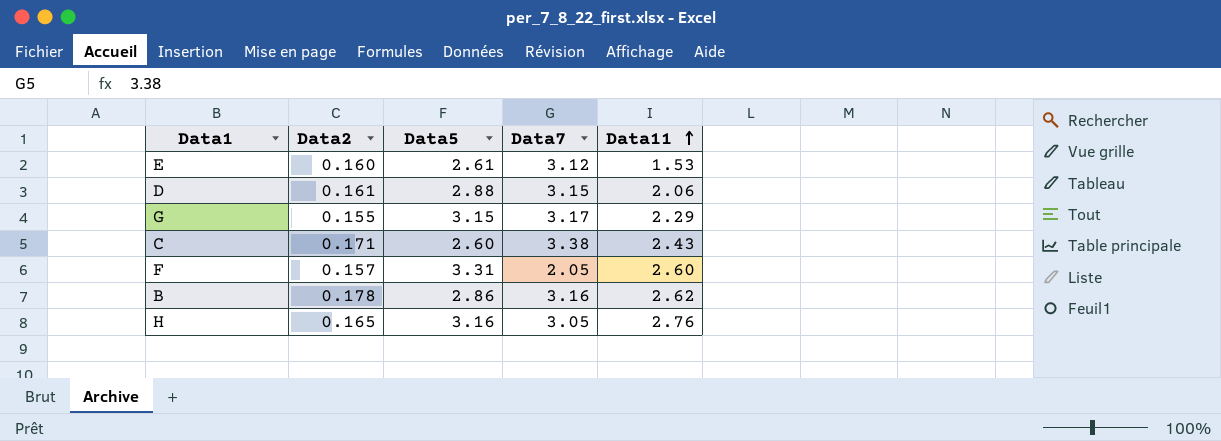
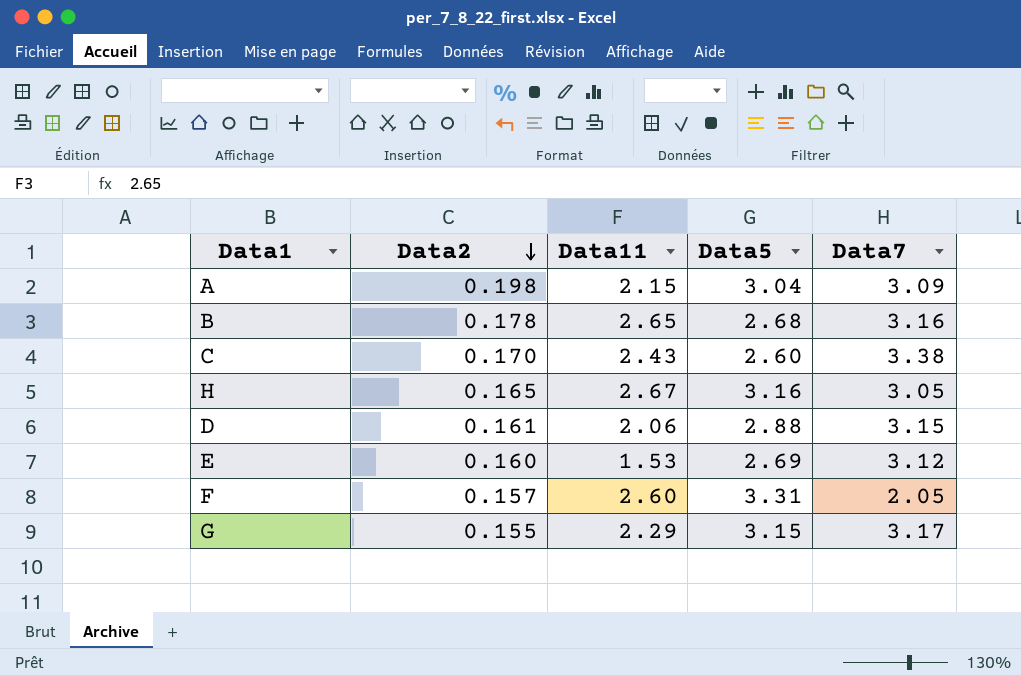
row order: Data11 ascending -> Data2 descending
column Data11 | position: 5 -> 3
row A: none -> 0.198 | 2.15 | 3.04 | 3.09
B | Data11: 2.62 -> 2.65
B | Data5: 2.86 -> 2.68
C | Data2: 0.171 -> 0.170
H | Data11: 2.76 -> 2.67
E | Data5: 2.61 -> 2.69

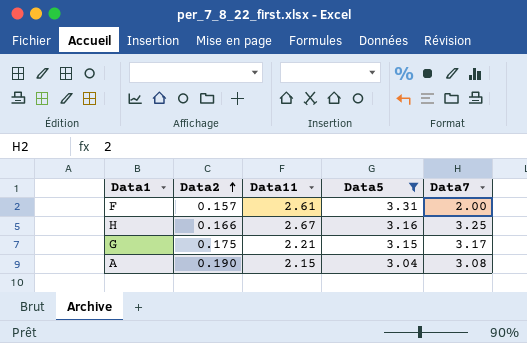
filter: none -> Data5 >= 3.04
row order: Data2 descending -> Data2 ascending
F | Data11: 2.60 -> 2.61
F | Data7: 2.05 -> 2.00
H | Data2: 0.165 -> 0.166
H | Data7: 3.05 -> 3.25
G | Data2: 0.155 -> 0.175
G | Data11: 2.29 -> 2.21
A | Data2: 0.198 -> 0.190
A | Data7: 3.09 -> 3.08

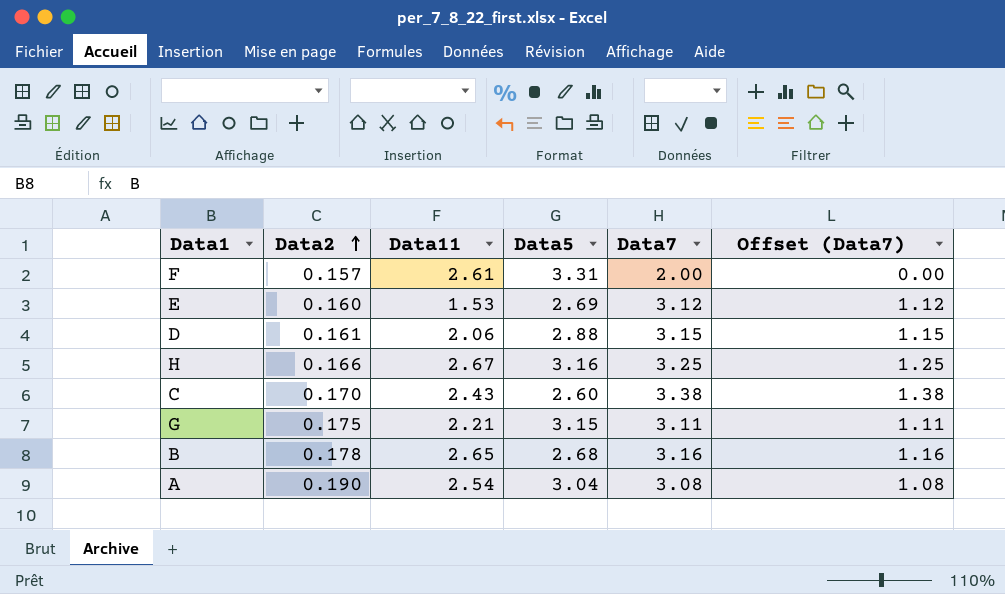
filter: Data5 >= 3.04 -> none
column Offset (Data7) | formula: none -> [Data7] - 2
G | Data7: 3.17 -> 3.11
A | Data11: 2.15 -> 2.54

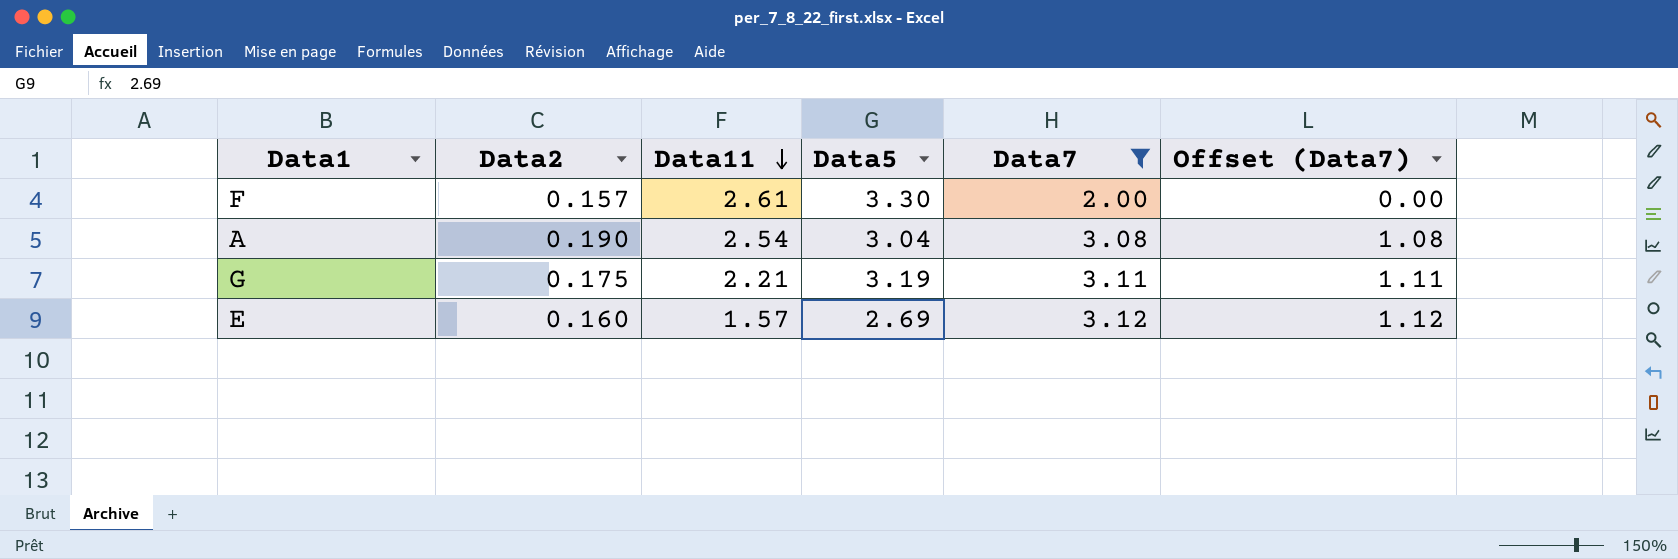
filter: none -> Data7 <= 3.12
row order: Data2 ascending -> Data11 descending
F | Data5: 3.31 -> 3.30
G | Data5: 3.15 -> 3.19
E | Data11: 1.53 -> 1.57

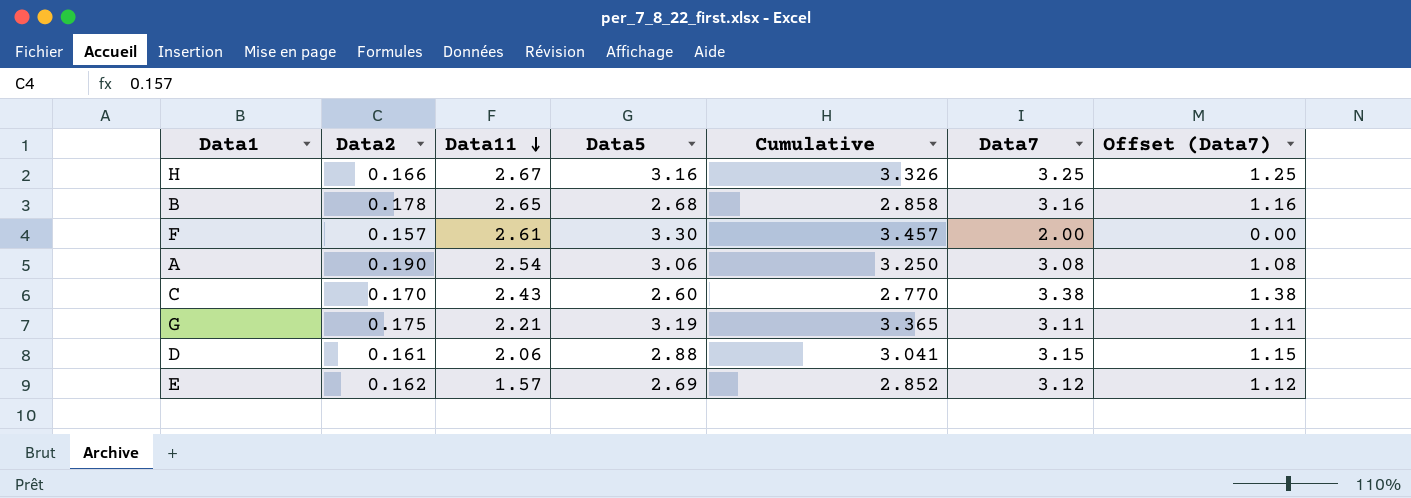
filter: Data7 <= 3.12 -> none
column Cumulative | formula: none -> [Data2] + [Data5]
A | Data5: 3.04 -> 3.06
E | Data2: 0.160 -> 0.162

